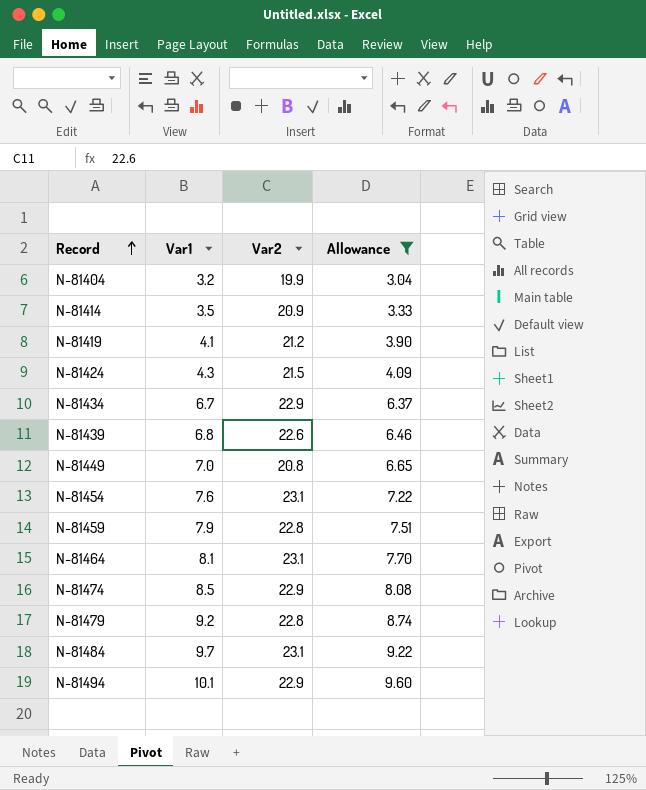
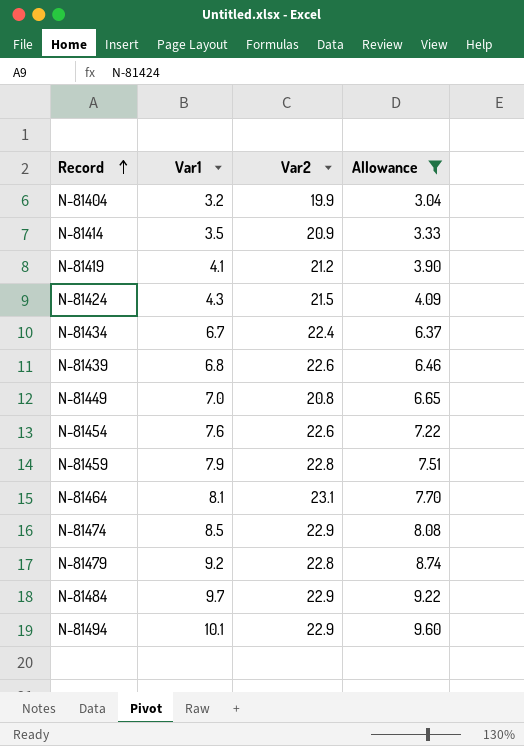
N-81434 | Var2: 22.9 -> 22.4
N-81454 | Var2: 23.1 -> 22.6
N-81484 | Var2: 23.1 -> 22.9

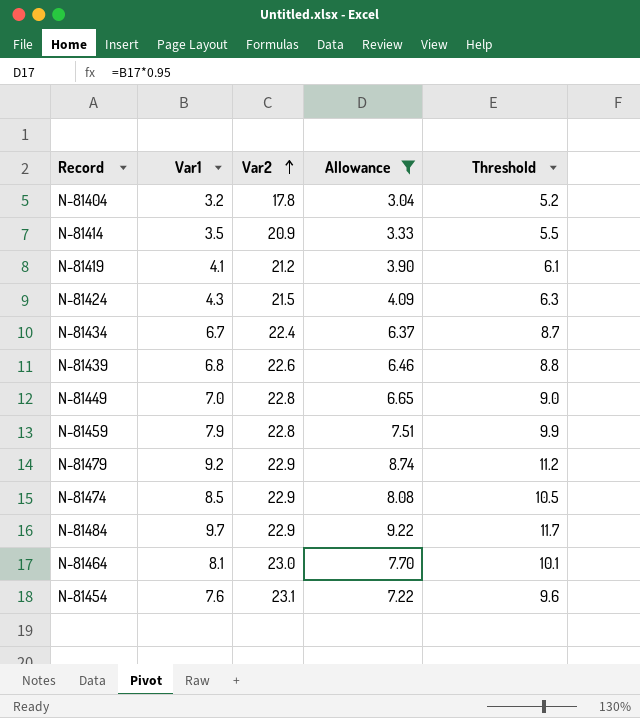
row order: Record ascending -> Var2 ascending
column Threshold | formula: none -> [Var1] + 2
row N-81494: 10.1 | 22.9 | 9.60 -> none
N-81404 | Var2: 19.9 -> 17.8
N-81449 | Var2: 20.8 -> 22.8
N-81479 | Var2: 22.8 -> 22.9
N-81464 | Var2: 23.1 -> 23.0
N-81454 | Var2: 22.6 -> 23.1

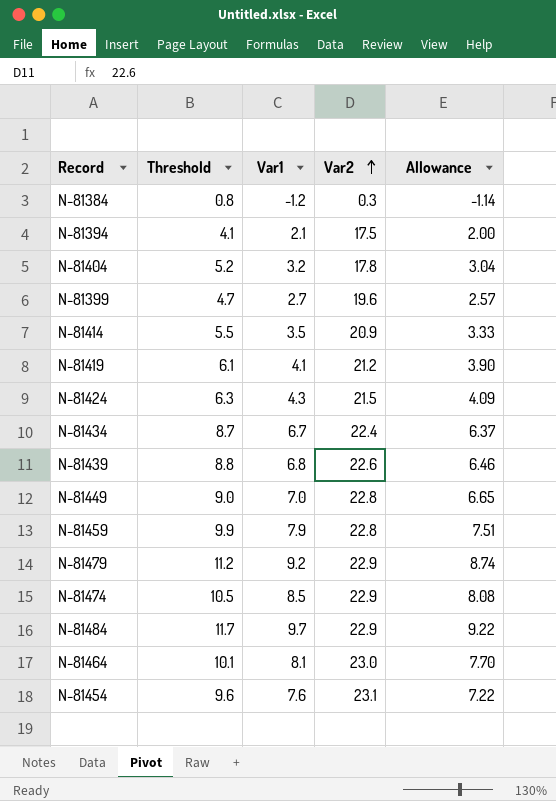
filter: Allowance >= 3.04 -> none
column Threshold | position: 5 -> 2

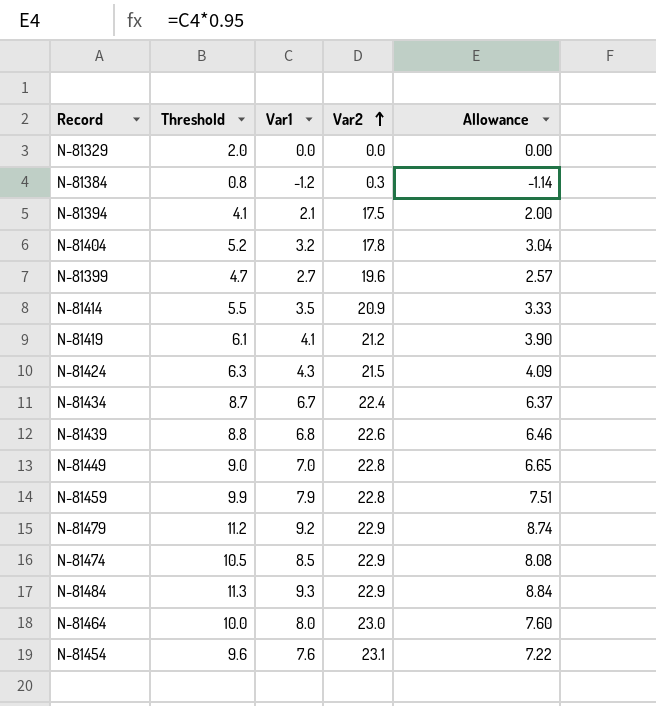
row N-81329: none -> 2.0 | 0.0 | 0.0 | 0.00
N-81484 | Threshold: 11.7 -> 11.3
N-81484 | Var1: 9.7 -> 9.3
N-81484 | Allowance: 9.22 -> 8.84
N-81464 | Threshold: 10.1 -> 10.0
N-81464 | Var1: 8.1 -> 8.0
N-81464 | Allowance: 7.70 -> 7.60

